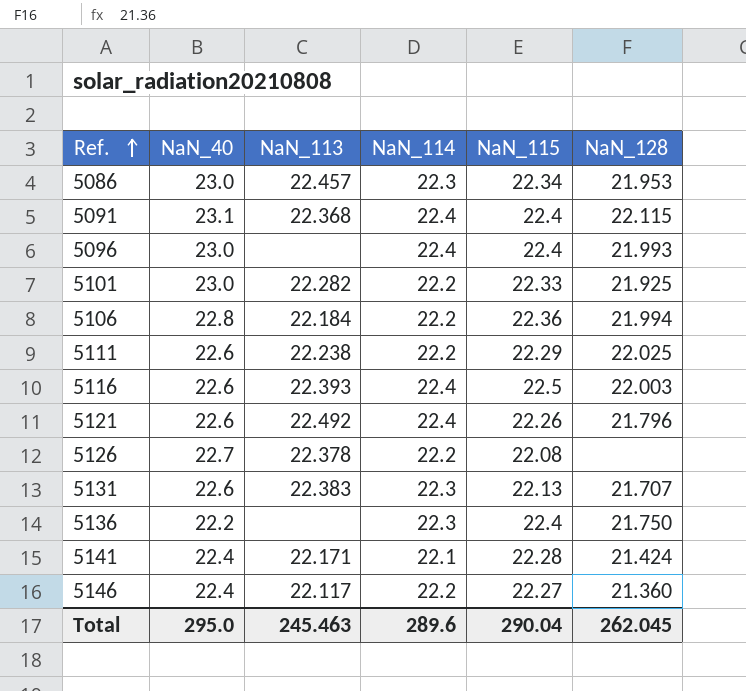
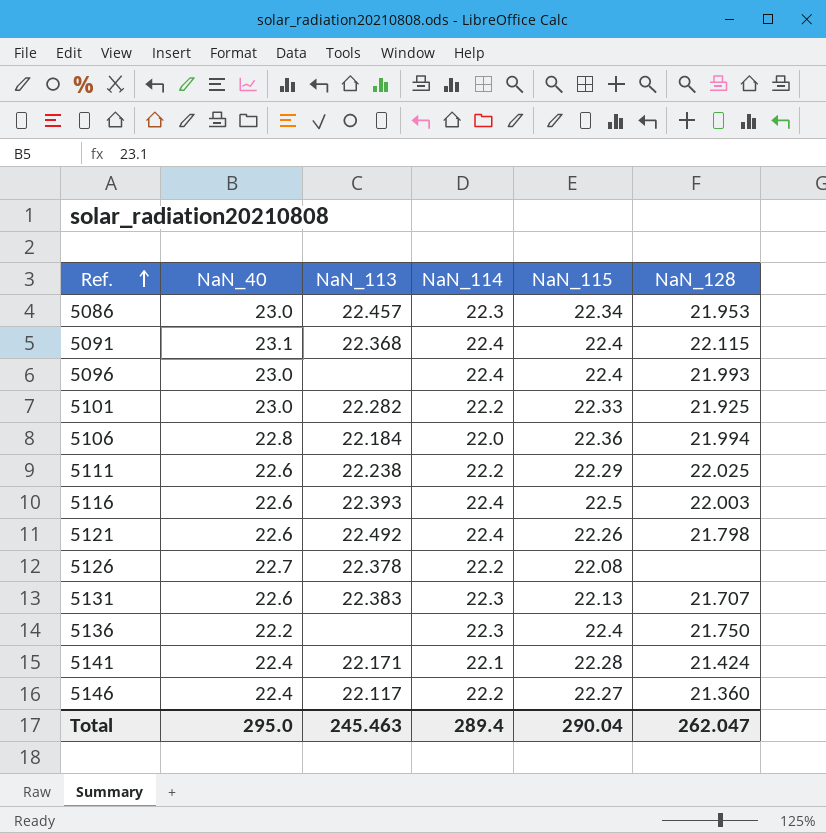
5106 | NaN_114: 22.2 -> 22.0
5121 | NaN_128: 21.796 -> 21.798
Total | NaN_114: 289.6 -> 289.4
Total | NaN_128: 262.045 -> 262.047

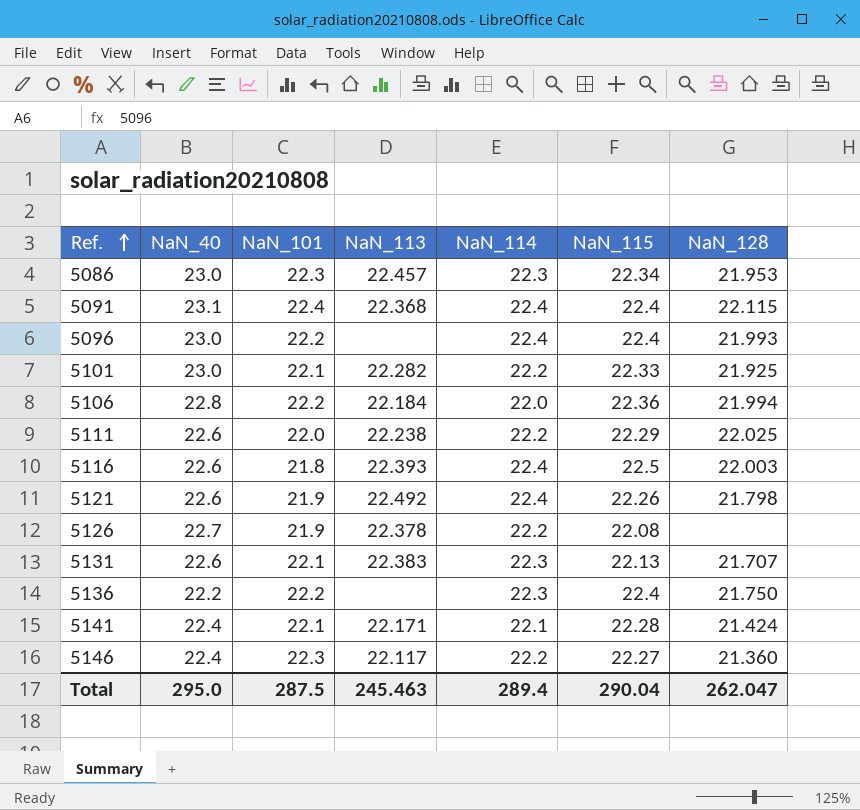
column NaN_101 | position: none -> 3

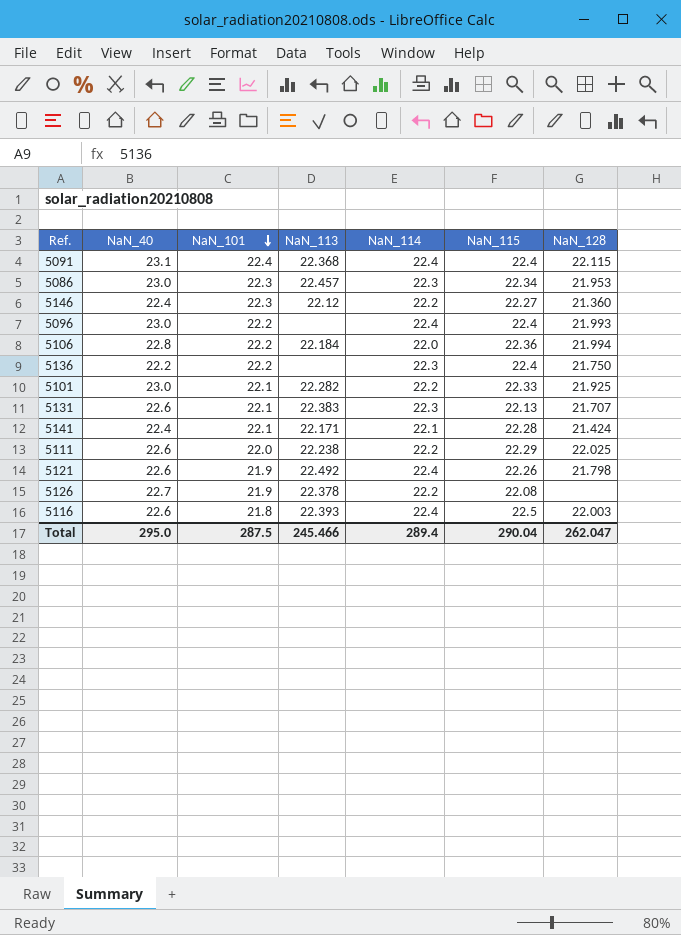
row order: Ref. ascending -> NaN_101 descending
5146 | NaN_113: 22.117 -> 22.12
Total | NaN_113: 245.463 -> 245.466

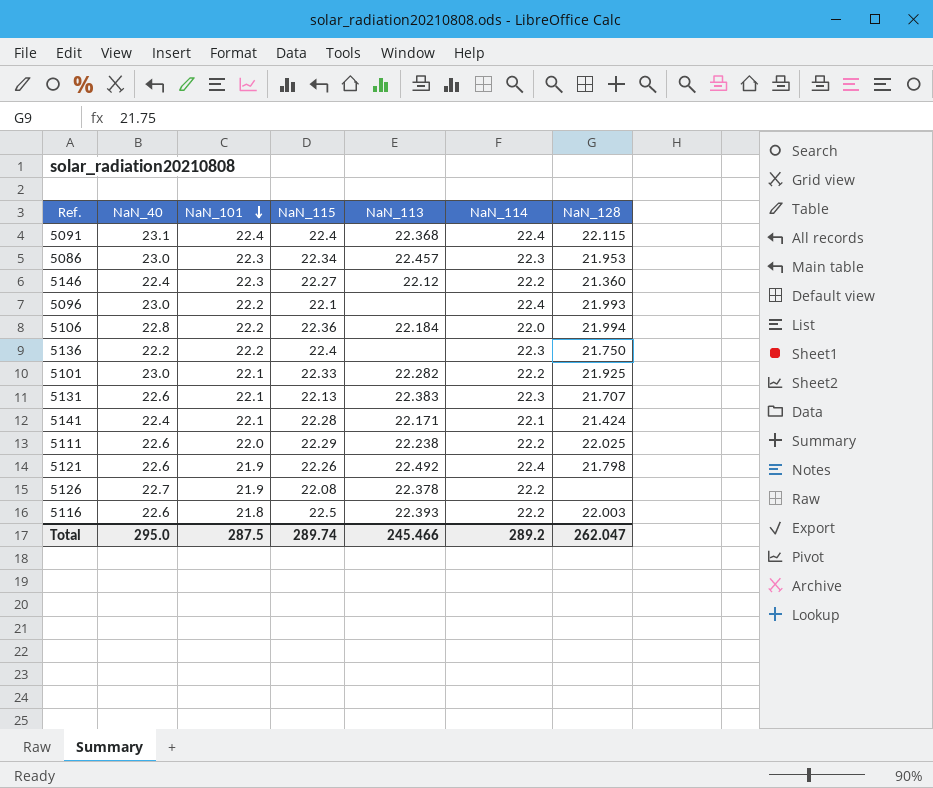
column NaN_115 | position: 6 -> 4
5096 | NaN_115: 22.4 -> 22.1
5116 | NaN_114: 22.4 -> 22.2
Total | NaN_115: 290.04 -> 289.74
Total | NaN_114: 289.4 -> 289.2

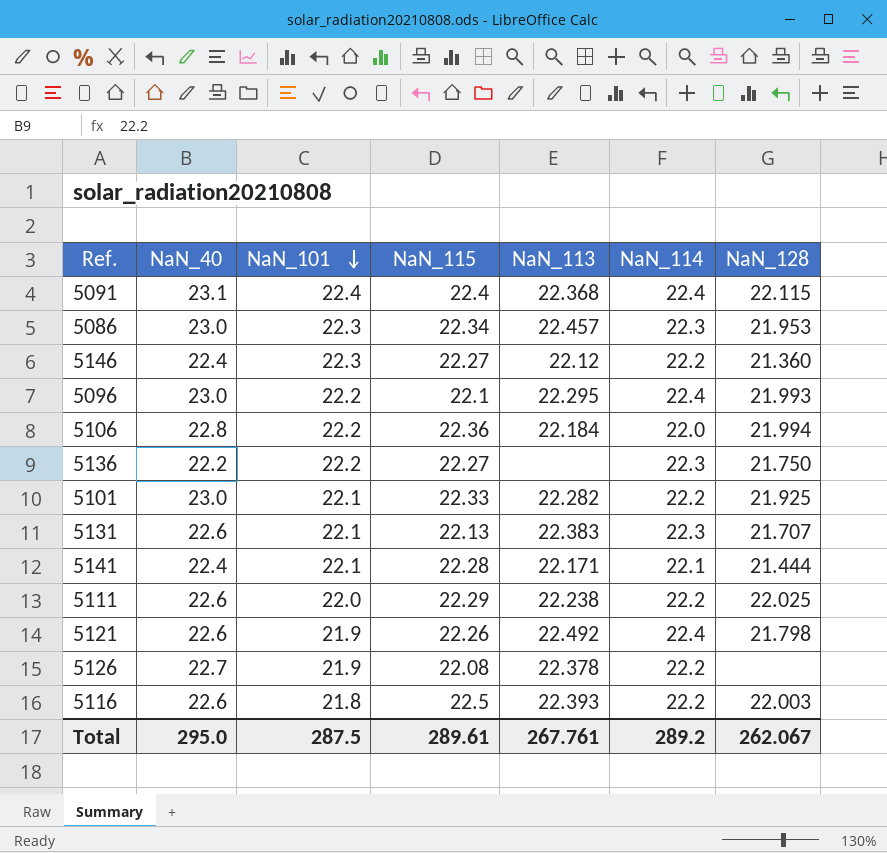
5096 | NaN_113: none -> 22.295
5136 | NaN_115: 22.4 -> 22.27
5141 | NaN_128: 21.424 -> 21.444
Total | NaN_115: 289.74 -> 289.61
Total | NaN_113: 245.466 -> 267.761
Total | NaN_128: 262.047 -> 262.067

